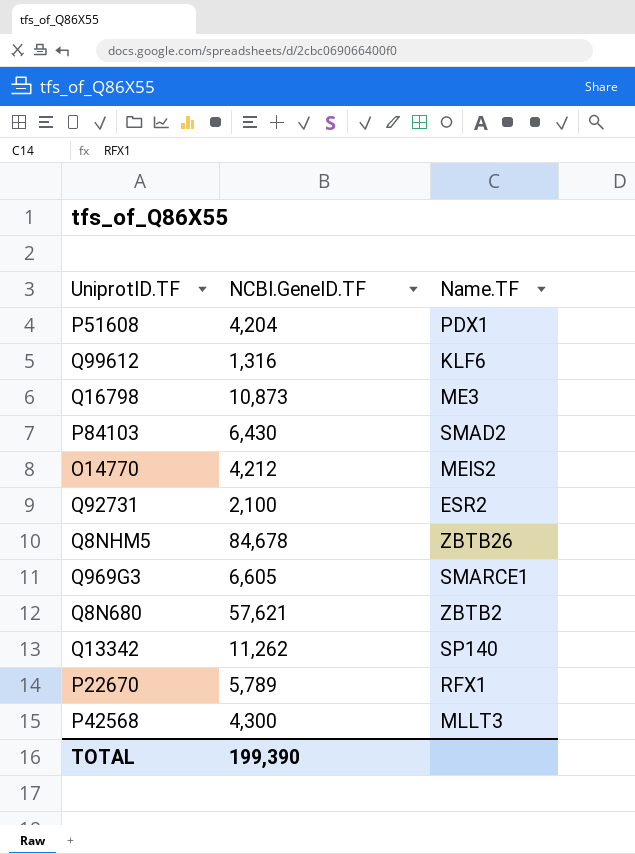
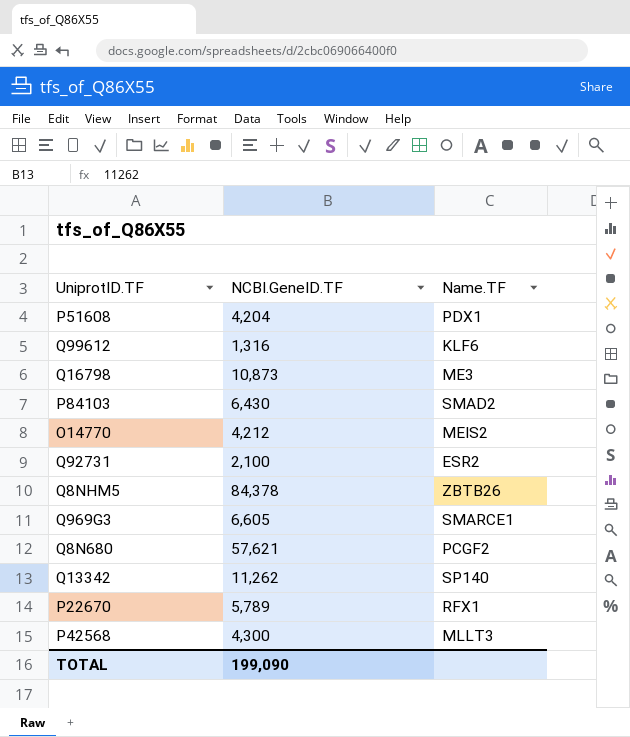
Q8NHM5 | NCBI.GeneID.TF: 84,678 -> 84,378
Q8N680 | Name.TF: ZBTB2 -> PCGF2
TOTAL | NCBI.GeneID.TF: 199,390 -> 199,090

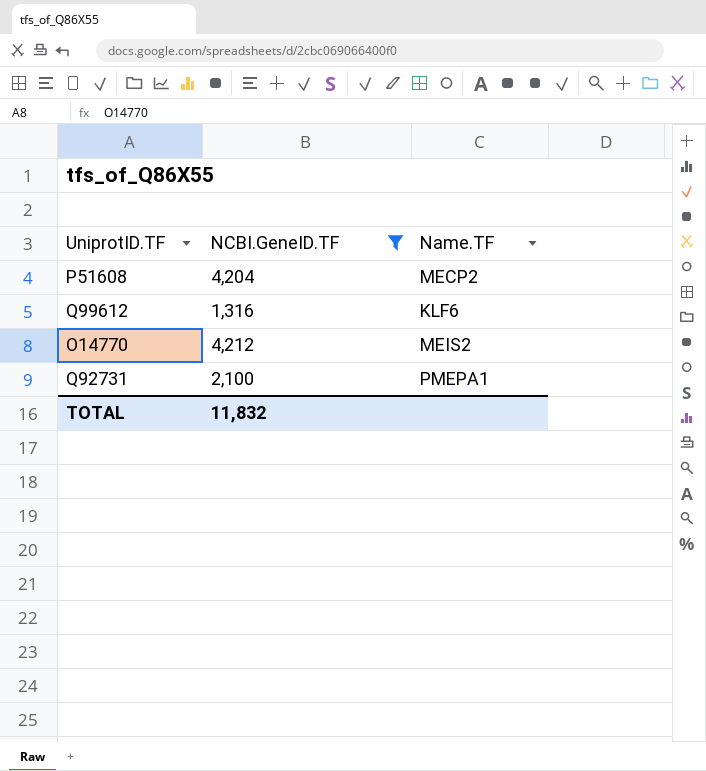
filter: none -> NCBI.GeneID.TF <= 4,212
P51608 | Name.TF: PDX1 -> MECP2
Q92731 | Name.TF: ESR2 -> PMEPA1
TOTAL | NCBI.GeneID.TF: 199,090 -> 11,832

